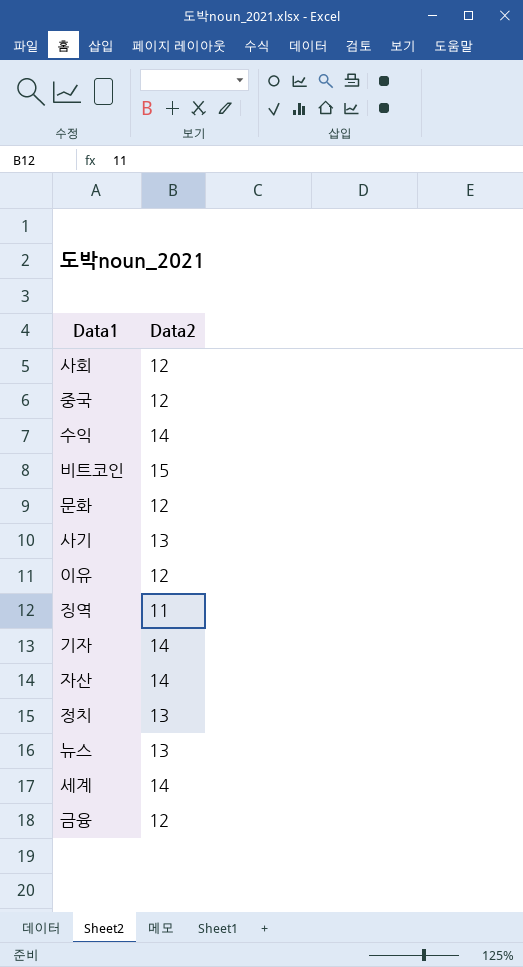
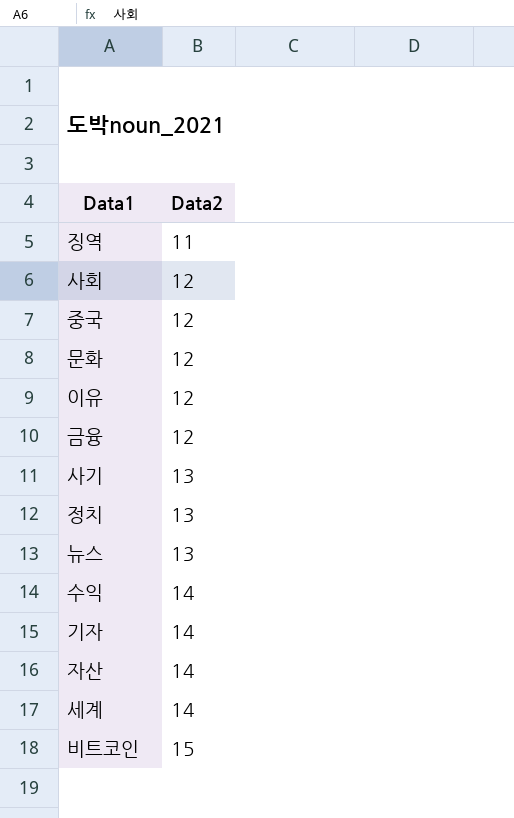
row order: none -> Data2 ascending

